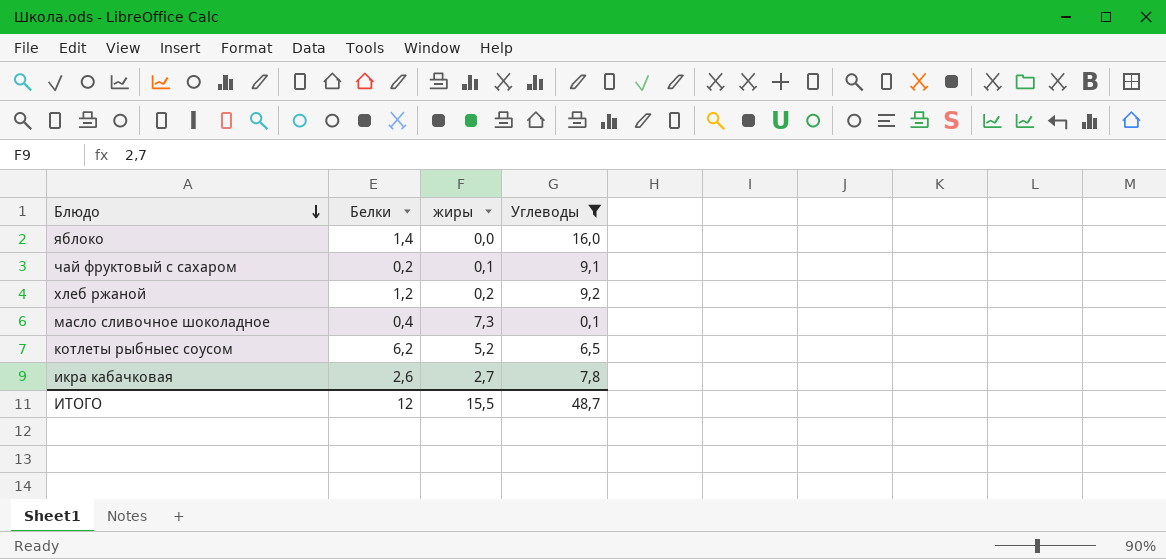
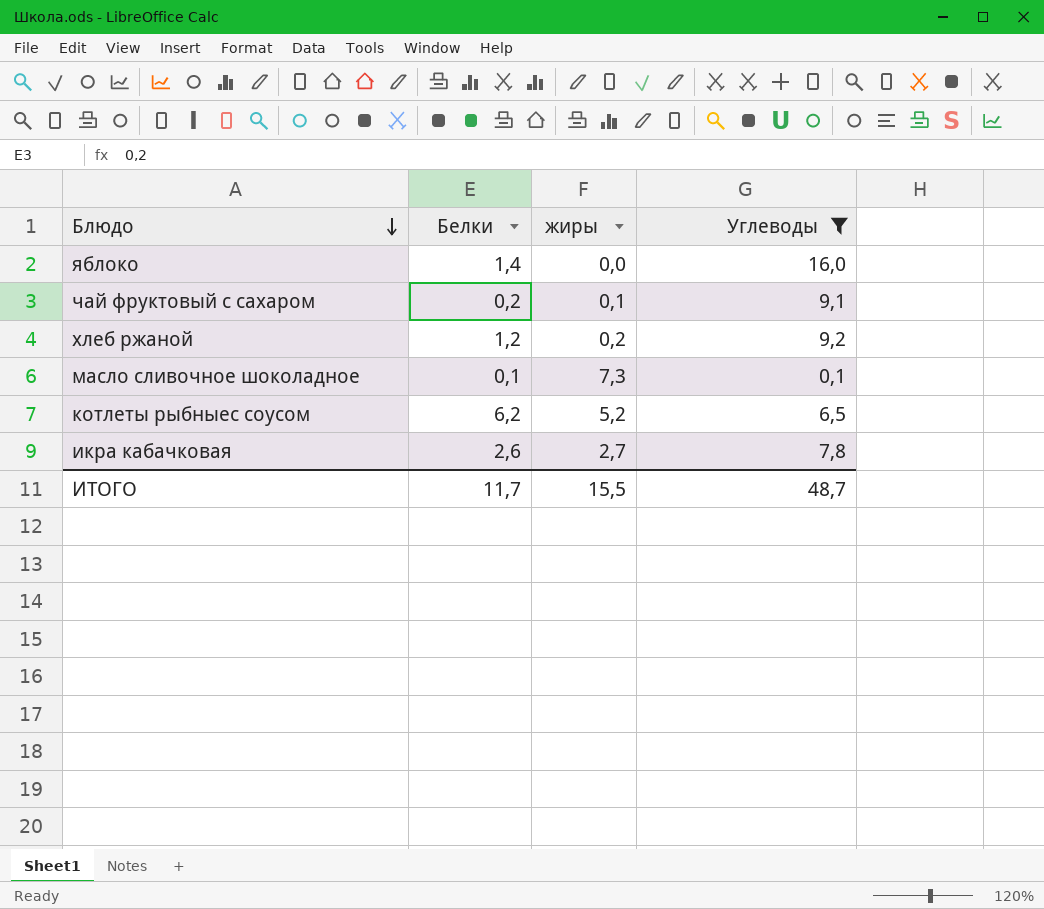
масло сливочное шоколадное | Белки: 0,4 -> 0,1
ИТОГО | Белки: 12 -> 11,7

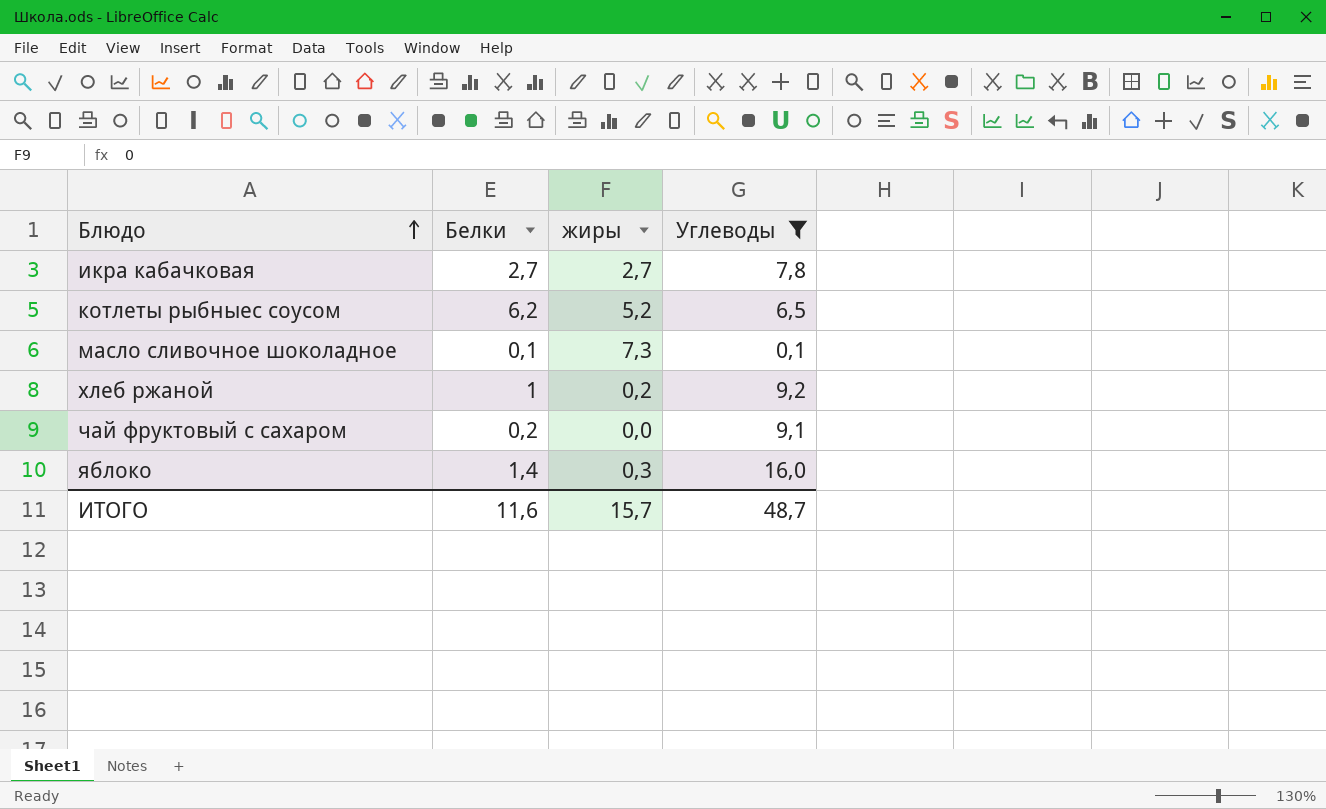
row order: Блюдо descending -> Блюдо ascending
икра кабачковая | Белки: 2,6 -> 2,7
хлеб ржаной | Белки: 1,2 -> 1
чай фруктовый с сахаром | жиры: 0,1 -> 0,0
яблоко | жиры: 0,0 -> 0,3
ИТОГО | Белки: 11,7 -> 11,6
ИТОГО | жиры: 15,5 -> 15,7

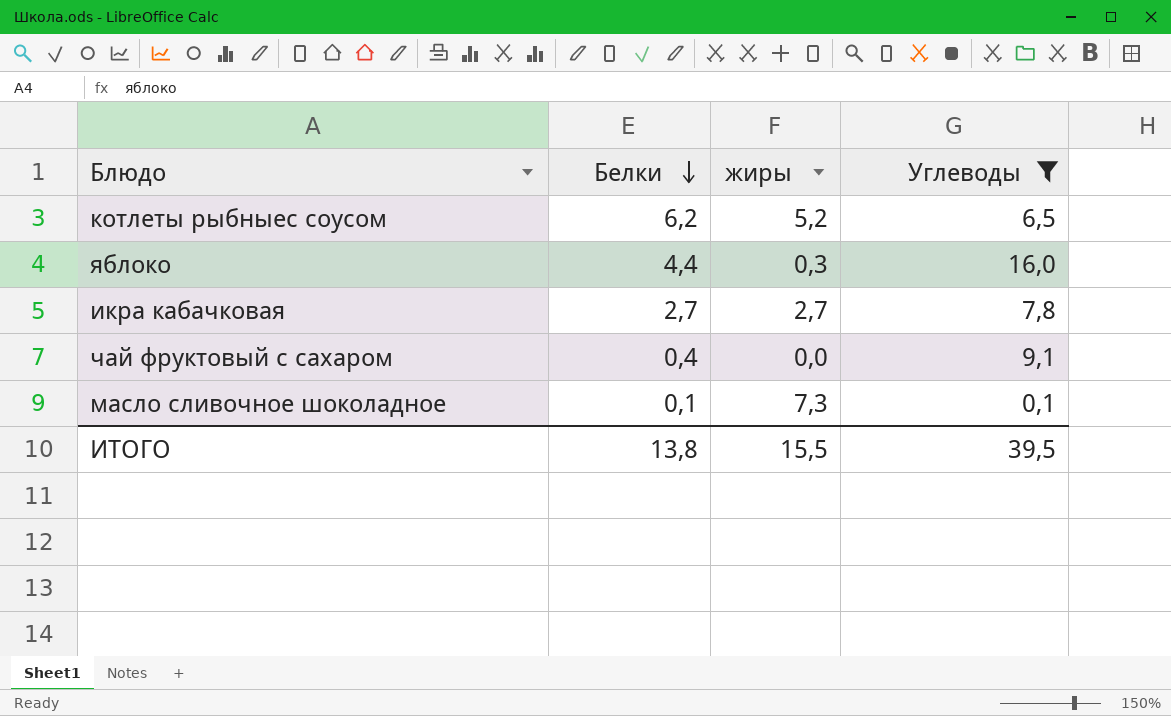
row order: Блюдо ascending -> Белки descending
row хлеб ржаной: 1 | 0,2 | 9,2 -> none
яблоко | Белки: 1,4 -> 4,4
чай фруктовый с сахаром | Белки: 0,2 -> 0,4
ИТОГО | Белки: 11,6 -> 13,8
ИТОГО | жиры: 15,7 -> 15,5
ИТОГО | Углеводы: 48,7 -> 39,5

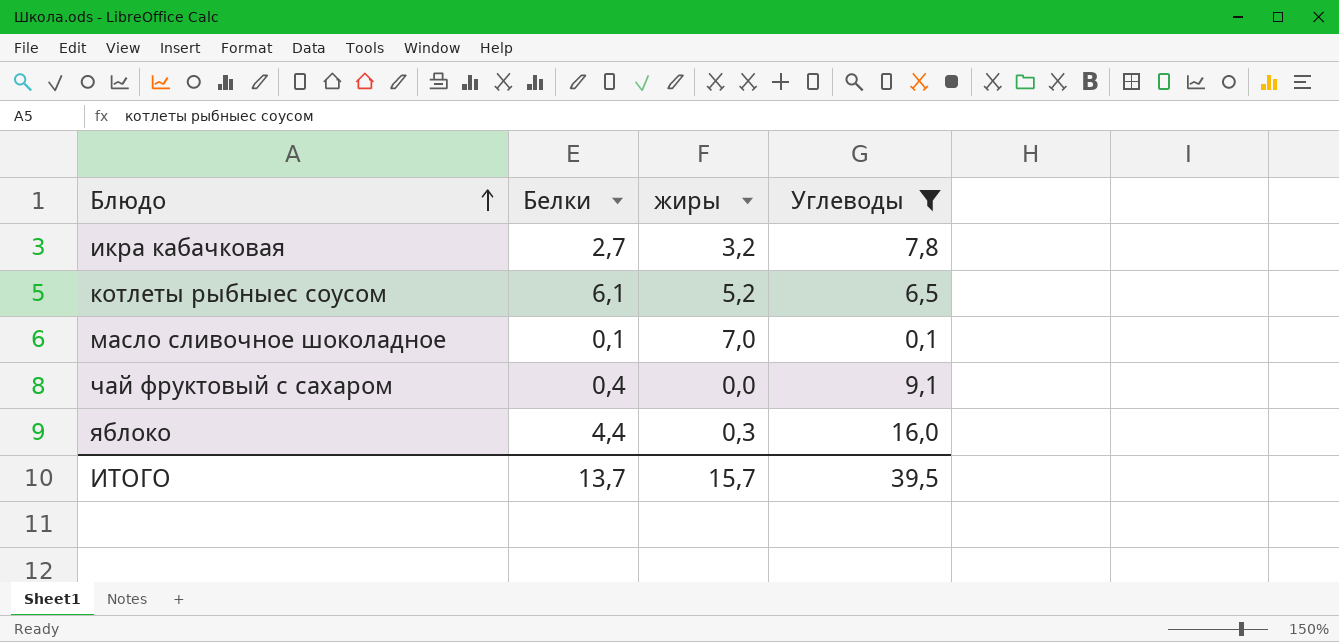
row order: Белки descending -> Блюдо ascending
икра кабачковая | жиры: 2,7 -> 3,2
котлеты рыбныес соусом | Белки: 6,2 -> 6,1
масло сливочное шоколадное | жиры: 7,3 -> 7,0
ИТОГО | Белки: 13,8 -> 13,7
ИТОГО | жиры: 15,5 -> 15,7

